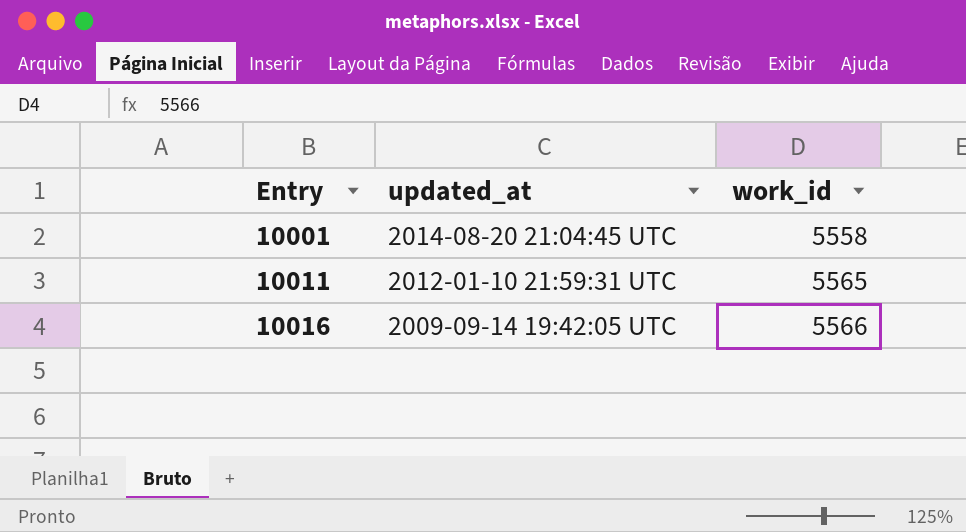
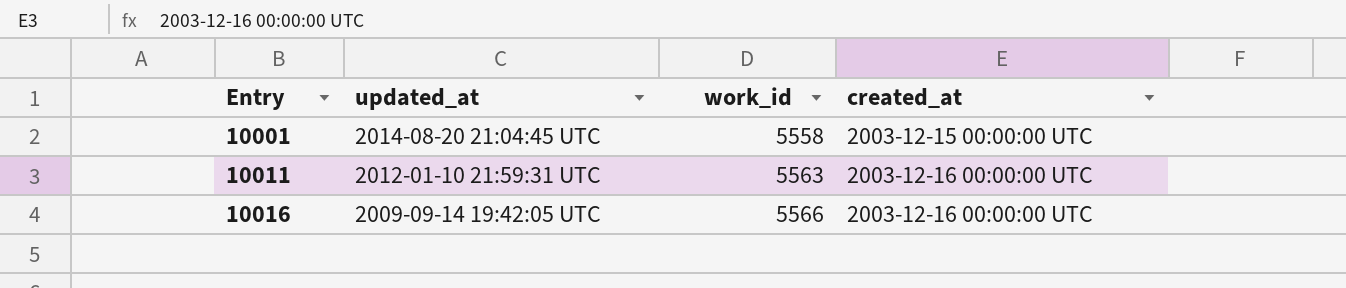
column created_at | position: none -> 4
10011 | work_id: 5565 -> 5563

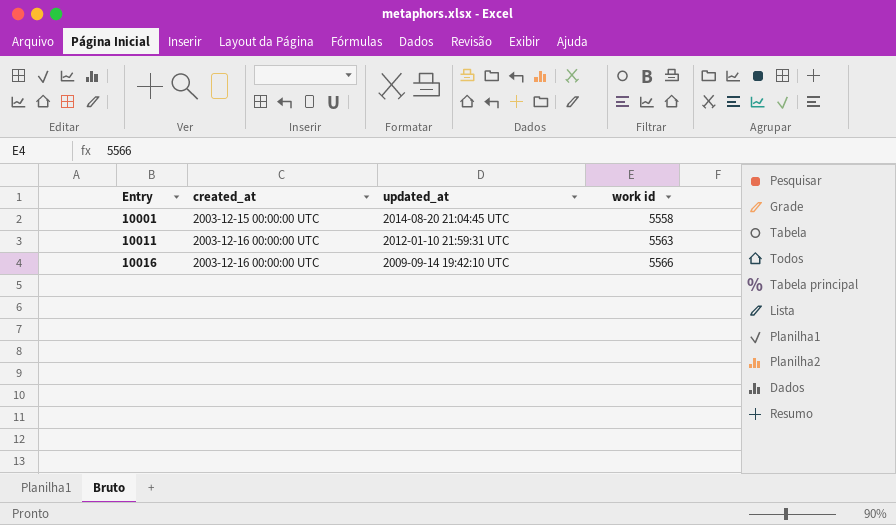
column created_at | position: 4 -> 2
column name: work_id -> work id
10016 | updated_at: 2009-09-14 19:42:05 UTC -> 2009-09-14 19:42:10 UTC

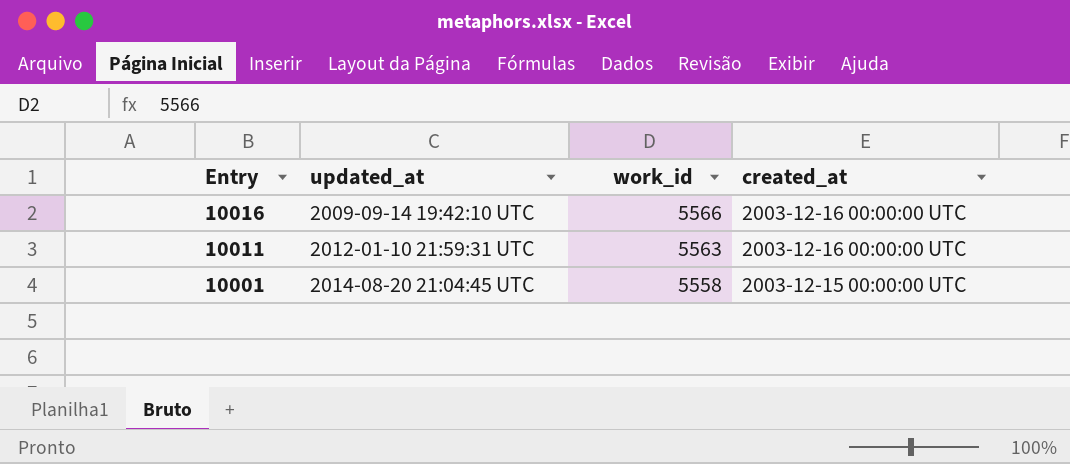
row order: Entry ascending -> Entry descending
column name: work id -> work_id
column created_at | position: 2 -> 4

